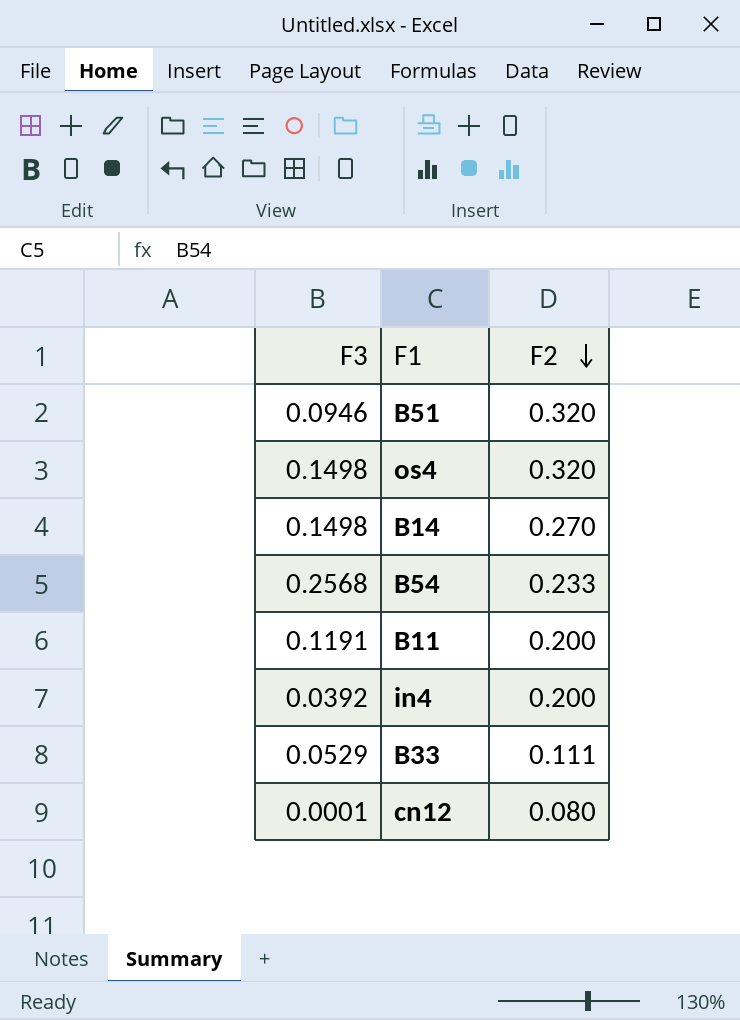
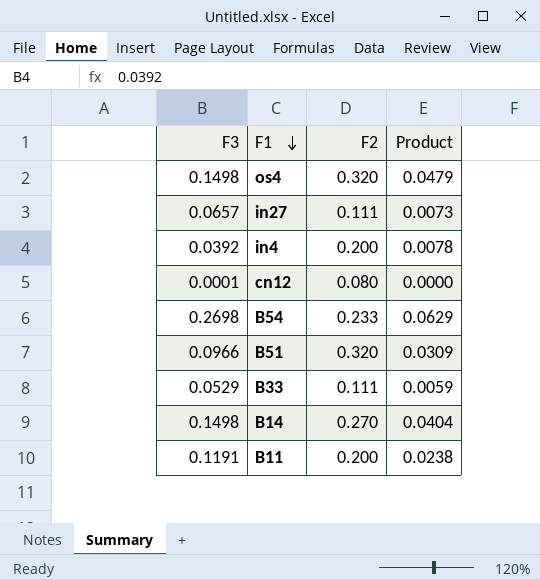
row order: F2 descending -> F1 descending
column Product | formula: none -> [F3] * [F2]
row in27: none -> 0.0657 | 0.111 | 0.0073
B54 | F3: 0.2568 -> 0.2698
B51 | F3: 0.0946 -> 0.0966

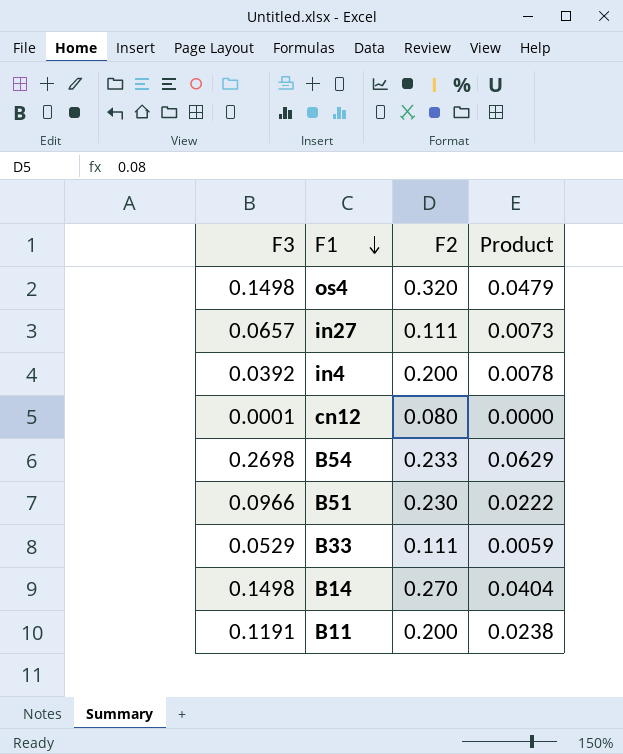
B51 | F2: 0.320 -> 0.230
B51 | Product: 0.0309 -> 0.0222

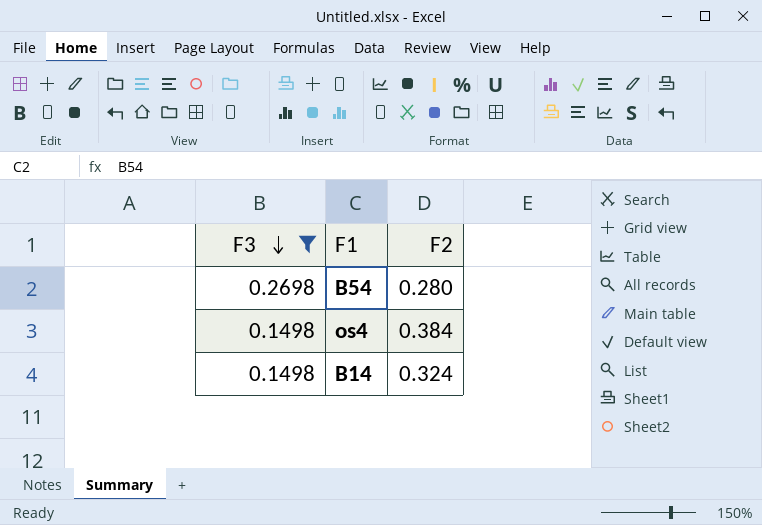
filter: none -> F3 >= 0.1498
row order: F1 descending -> F3 descending
column Product | formula: [F3] * [F2] -> none
B54 | F2: 0.233 -> 0.280
os4 | F2: 0.320 -> 0.384
B14 | F2: 0.270 -> 0.324

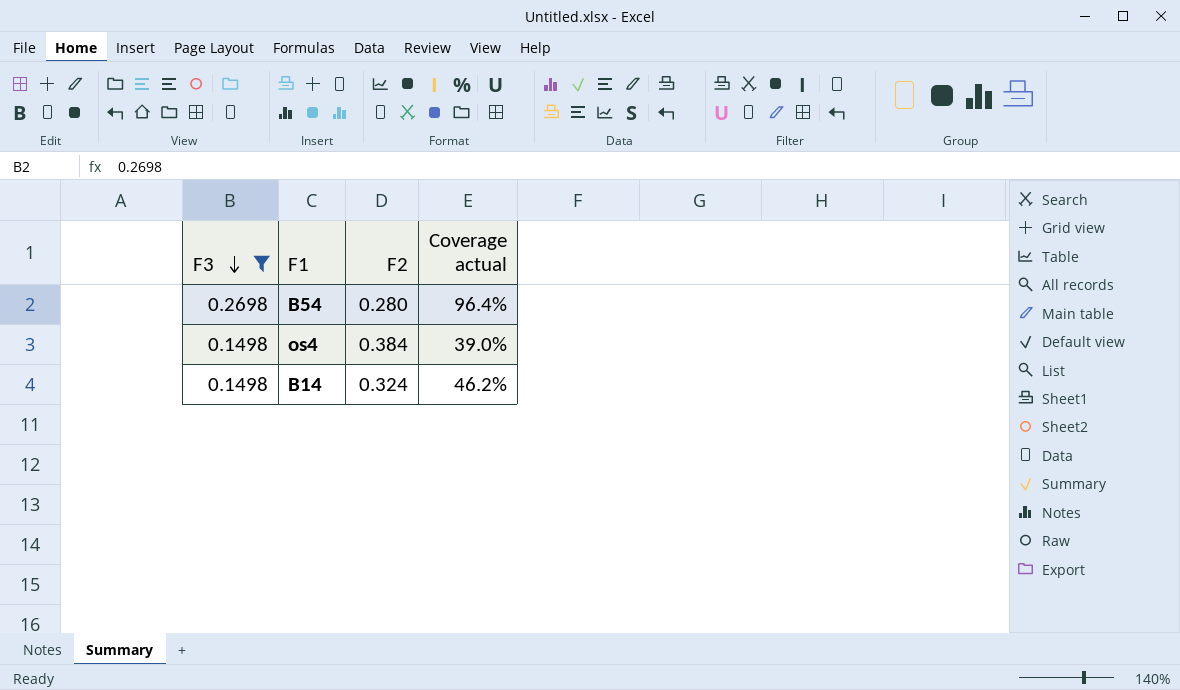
column Coverage actual | formula: none -> [F3] / [F2]

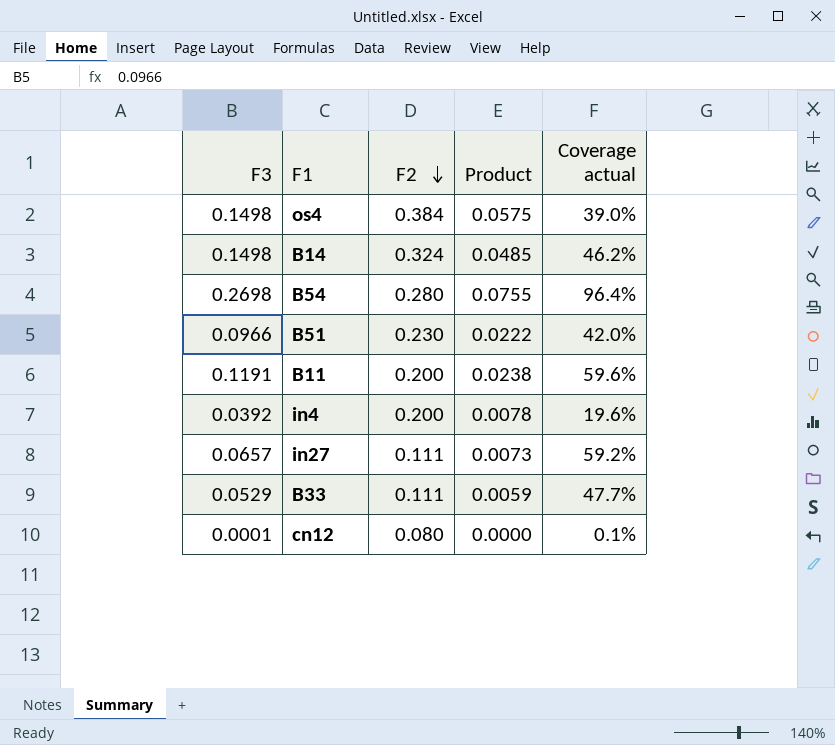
filter: F3 >= 0.1498 -> none
row order: F3 descending -> F2 descending
column Product | formula: none -> [F3] * [F2]

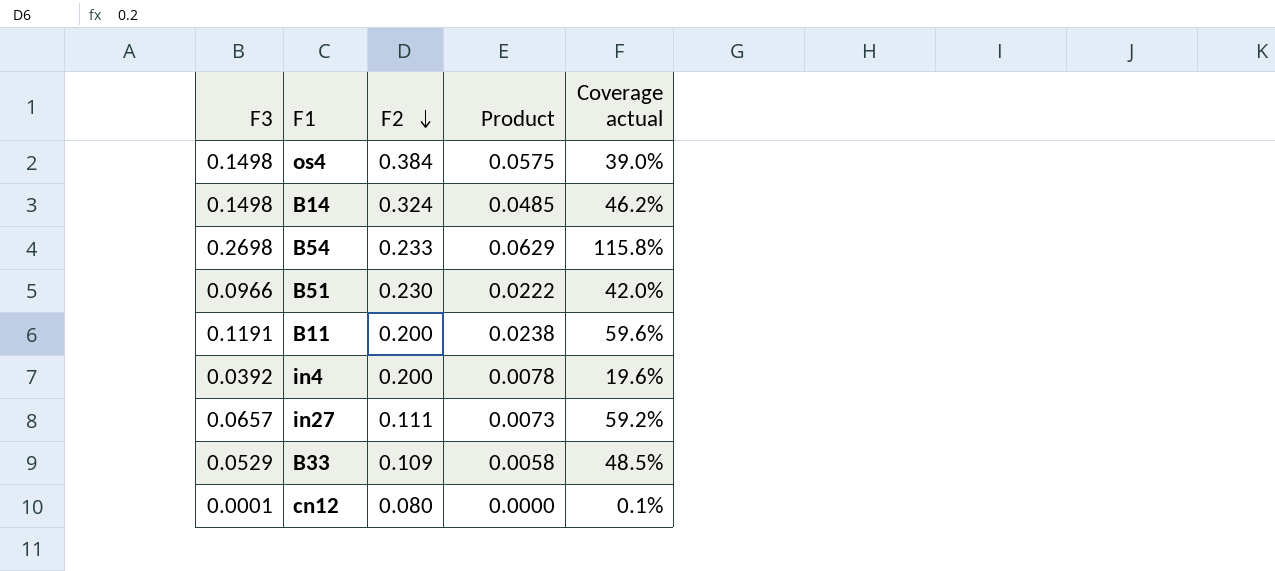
B54 | F2: 0.280 -> 0.233
B54 | Product: 0.0755 -> 0.0629
B54 | Coverage actual: 96.4% -> 115.8%
B33 | F2: 0.111 -> 0.109
B33 | Product: 0.0059 -> 0.0058
B33 | Coverage actual: 47.7% -> 48.5%

